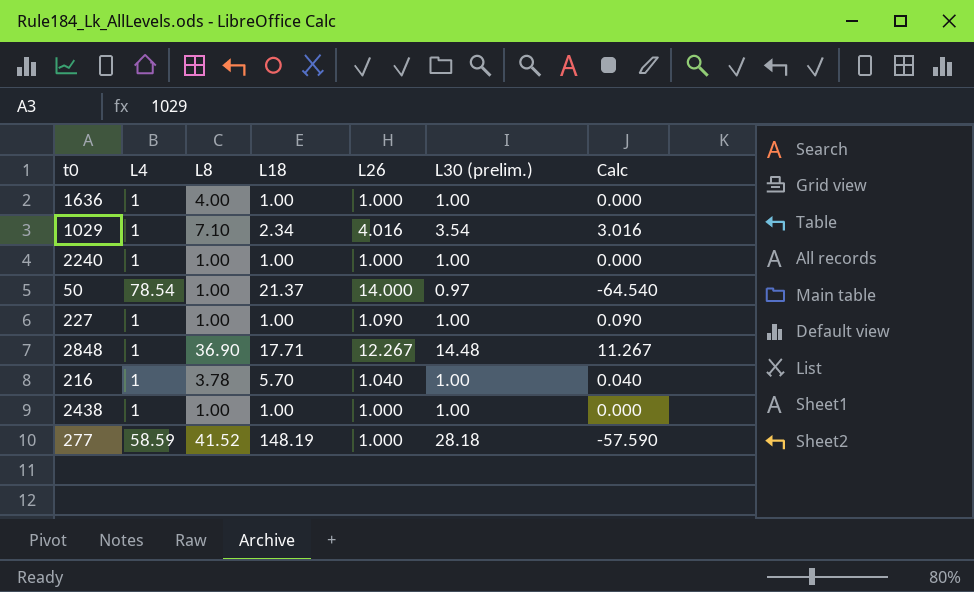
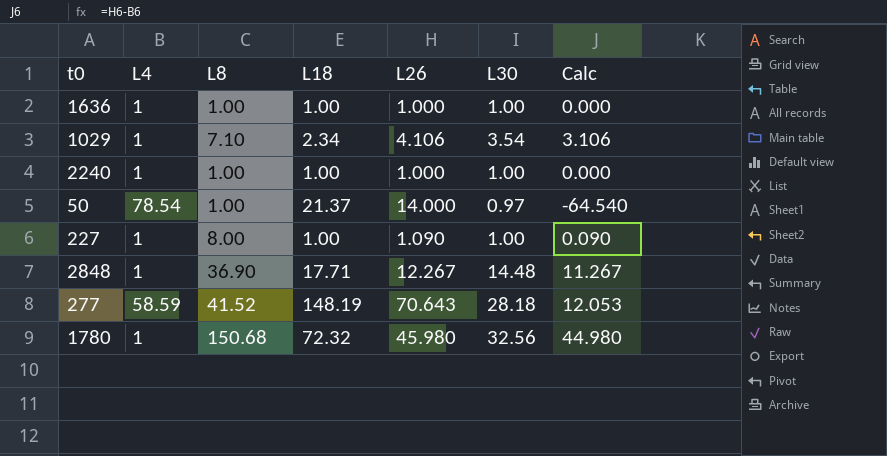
column name: L30 (prelim.) -> L30
row 216: 1 | 3.78 | 5.70 | 1.040 | 1.00 | 0.040 -> none
row 2438: 1 | 1.00 | 1.00 | 1.000 | 1.00 | 0.000 -> none
1636 | L8: 4.00 -> 1.00
1029 | L26: 4.016 -> 4.106
1029 | Calc: 3.016 -> 3.106
227 | L8: 1.00 -> 8.00
277 | L26: 1.000 -> 70.643
277 | Calc: -57.590 -> 12.053
row 1780: none -> 1 | 150.68 | 72.32 | 45.980 | 32.56 | 44.980

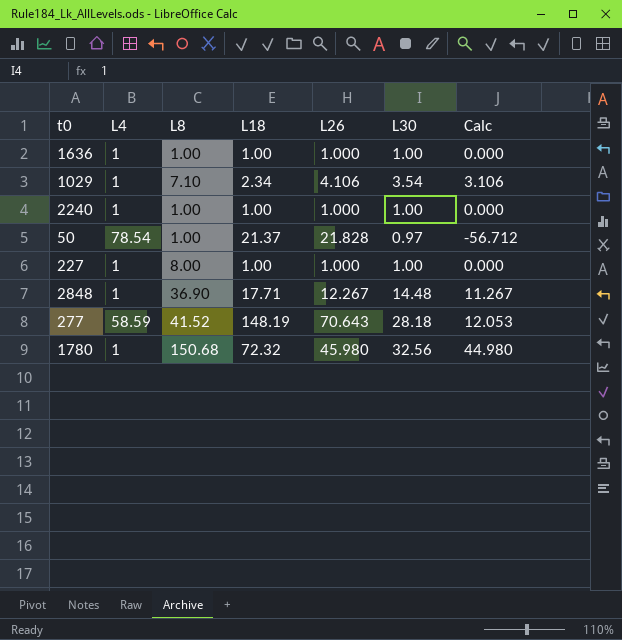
50 | L26: 14.000 -> 21.828
50 | Calc: -64.540 -> -56.712
227 | L26: 1.090 -> 1.000
227 | Calc: 0.090 -> 0.000

